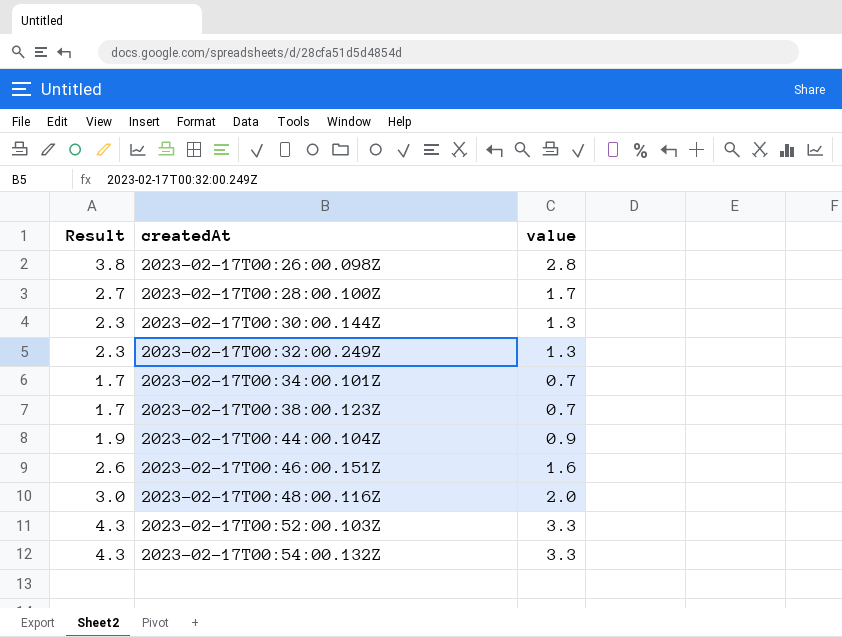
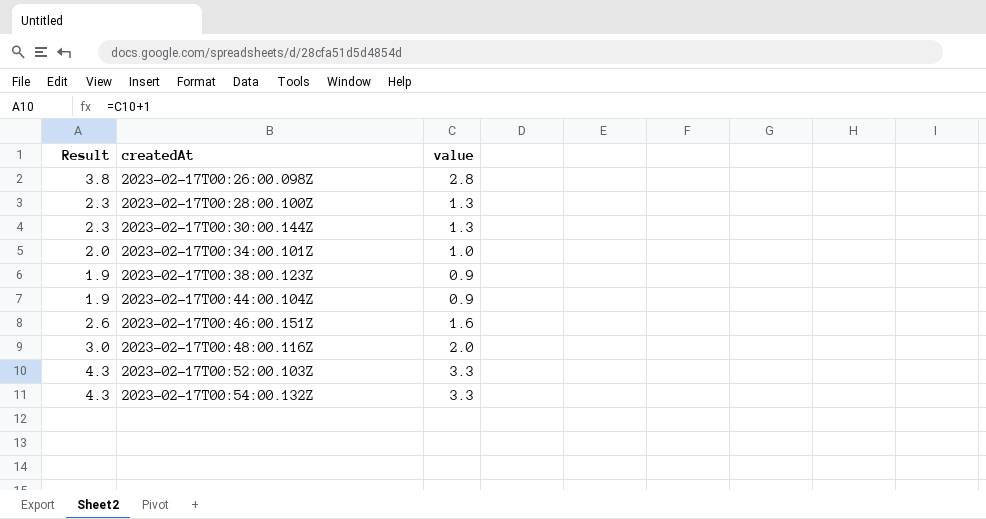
row 2023-02-17T00:32:00.249Z: 2.3 | 1.3 -> none
2023-02-17T00:28:00.100Z | Result: 2.7 -> 2.3
2023-02-17T00:28:00.100Z | value: 1.7 -> 1.3
2023-02-17T00:34:00.101Z | Result: 1.7 -> 2.0
2023-02-17T00:34:00.101Z | value: 0.7 -> 1.0
2023-02-17T00:38:00.123Z | Result: 1.7 -> 1.9
2023-02-17T00:38:00.123Z | value: 0.7 -> 0.9

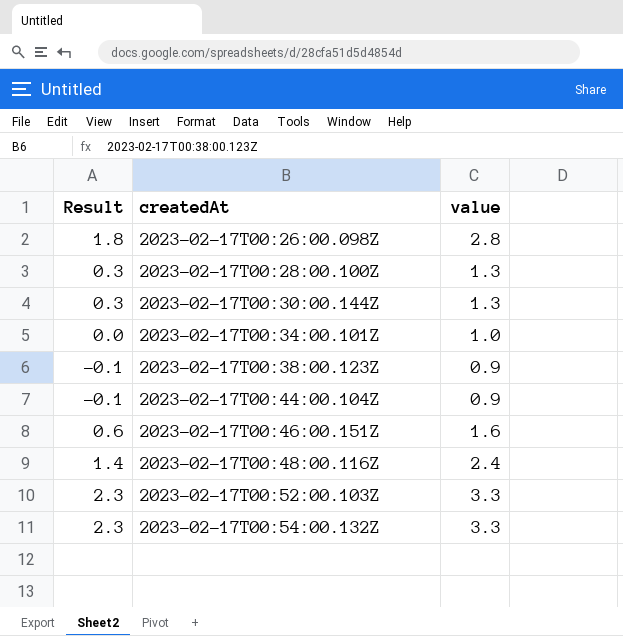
column Result | formula: [value] + 1 -> [value] - 1
2023-02-17T00:48:00.116Z | value: 2.0 -> 2.4

